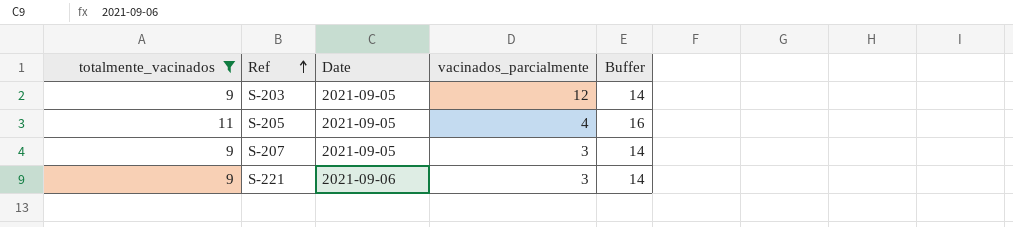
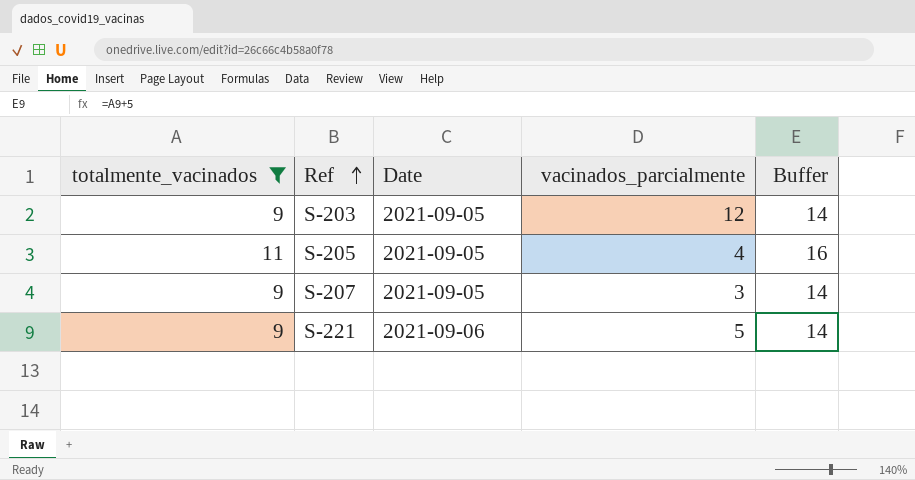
S-221 | vacinados_parcialmente: 3 -> 5

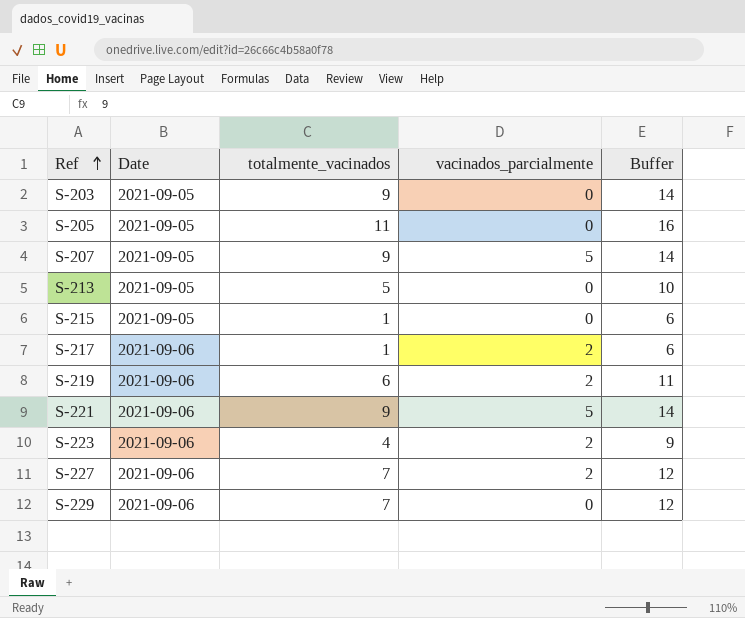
filter: totalmente_vacinados >= 9 -> none
column totalmente_vacinados | position: 1 -> 3
S-203 | vacinados_parcialmente: 12 -> 0
S-205 | vacinados_parcialmente: 4 -> 0
S-207 | vacinados_parcialmente: 3 -> 5

